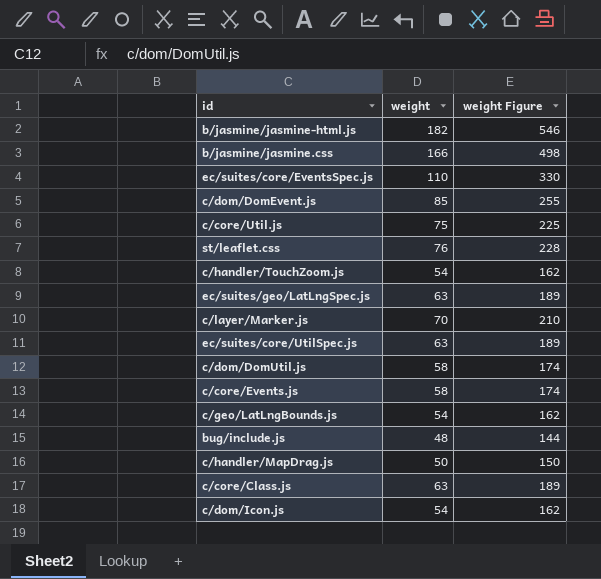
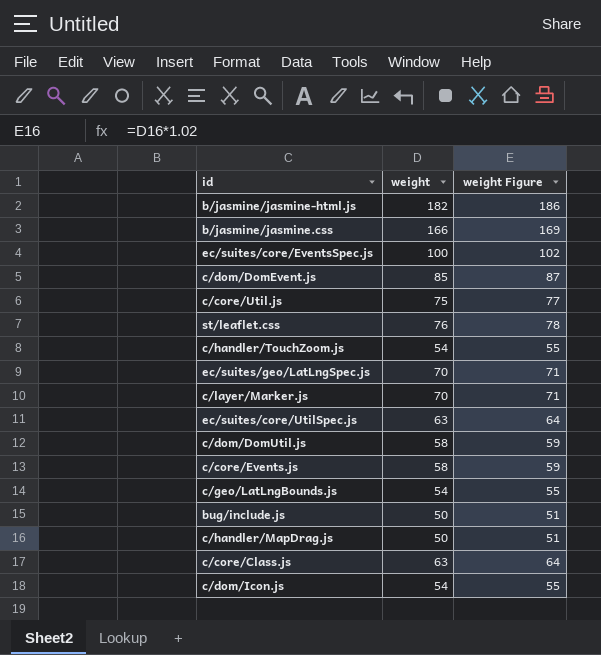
column weight Figure | formula: [weight] * 3 -> [weight] * 1.02
ec/suites/core/EventsSpec.js | weight: 110 -> 100
ec/suites/geo/LatLngSpec.js | weight: 63 -> 70
bug/include.js | weight: 48 -> 50

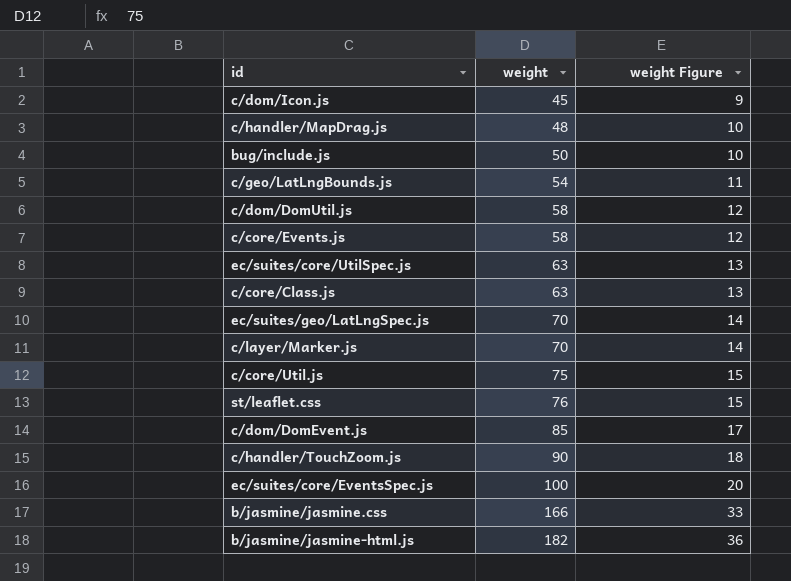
row order: none -> weight ascending
column weight Figure | formula: [weight] * 1.02 -> [weight] * 0.2
c/dom/Icon.js | weight: 54 -> 45
c/handler/MapDrag.js | weight: 50 -> 48
c/handler/TouchZoom.js | weight: 54 -> 90

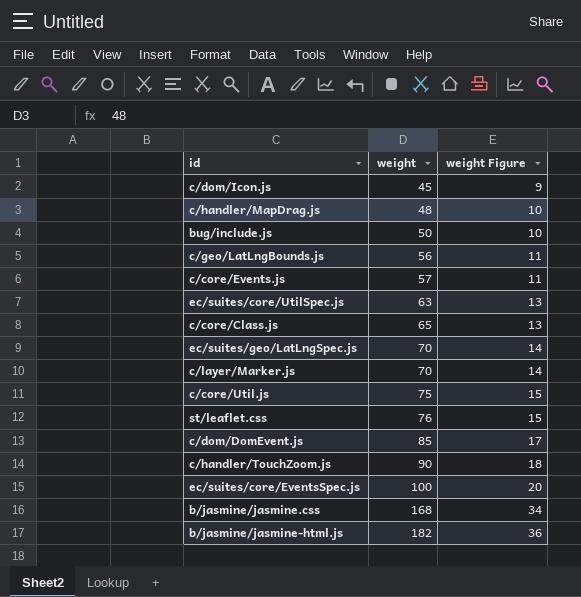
row c/dom/DomUtil.js: 58 | 12 -> none
c/geo/LatLngBounds.js | weight: 54 -> 56
c/core/Events.js | weight: 58 -> 57
c/core/Events.js | weight Figure: 12 -> 11
c/core/Class.js | weight: 63 -> 65
b/jasmine/jasmine.css | weight: 166 -> 168
b/jasmine/jasmine.css | weight Figure: 33 -> 34

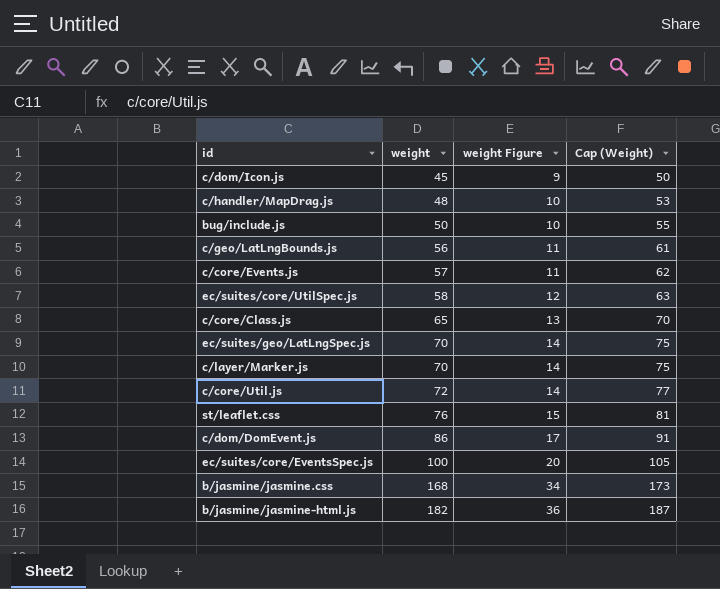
column Cap (Weight) | formula: none -> [weight] + 5
row c/handler/TouchZoom.js: 90 | 18 -> none
ec/suites/core/UtilSpec.js | weight: 63 -> 58
ec/suites/core/UtilSpec.js | weight Figure: 13 -> 12
c/core/Util.js | weight: 75 -> 72
c/core/Util.js | weight Figure: 15 -> 14
c/dom/DomEvent.js | weight: 85 -> 86

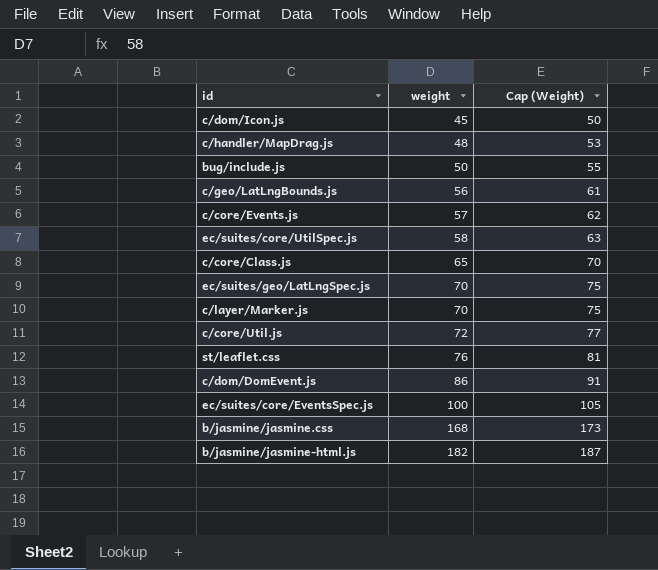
column weight Figure | formula: [weight] * 0.2 -> none

